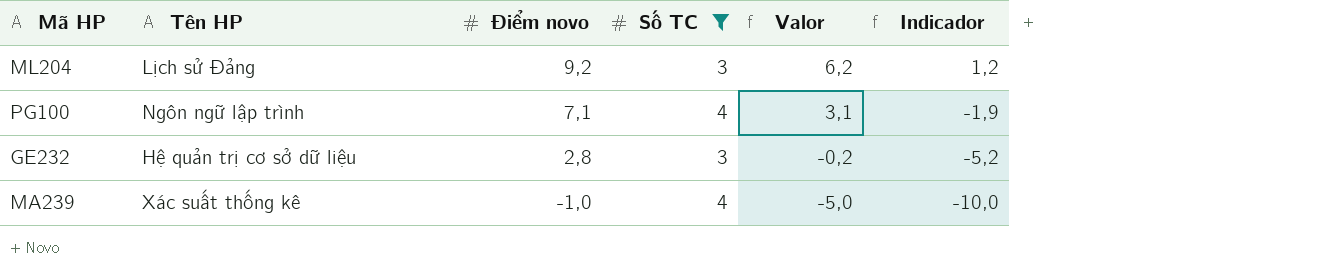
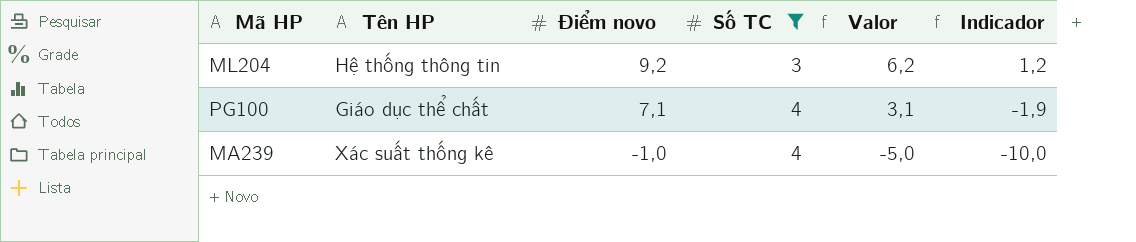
row GE232: Hệ quản trị cơ sở dữ liệu | 2,8 | 3 | -0,2 | -5,2 -> none
ML204 | Tên HP: Lịch sử Đảng -> Hệ thống thông tin
PG100 | Tên HP: Ngôn ngữ lập trình -> Giáo dục thể chất

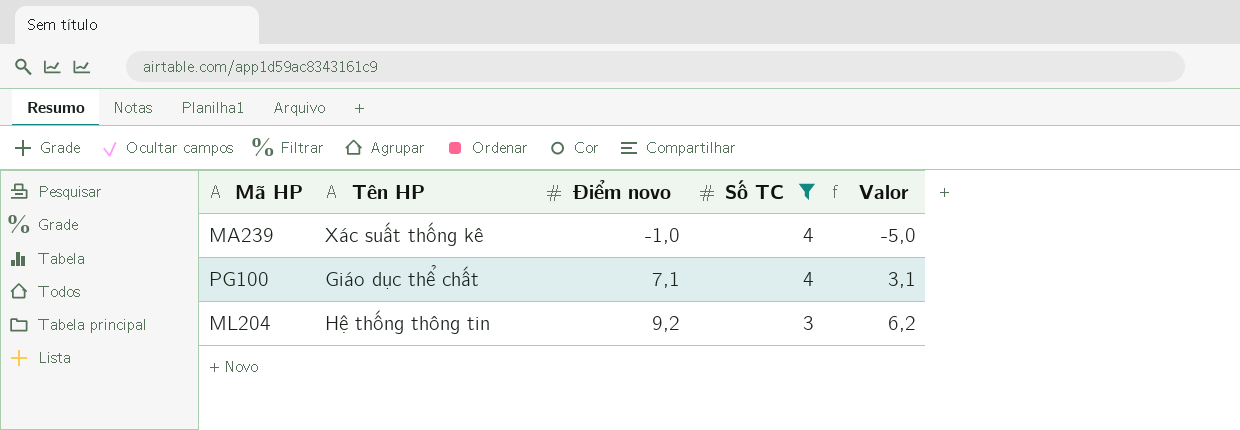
row order: Điểm novo descending -> Điểm novo ascending
column Indicador | formula: [Valor] - 5 -> none

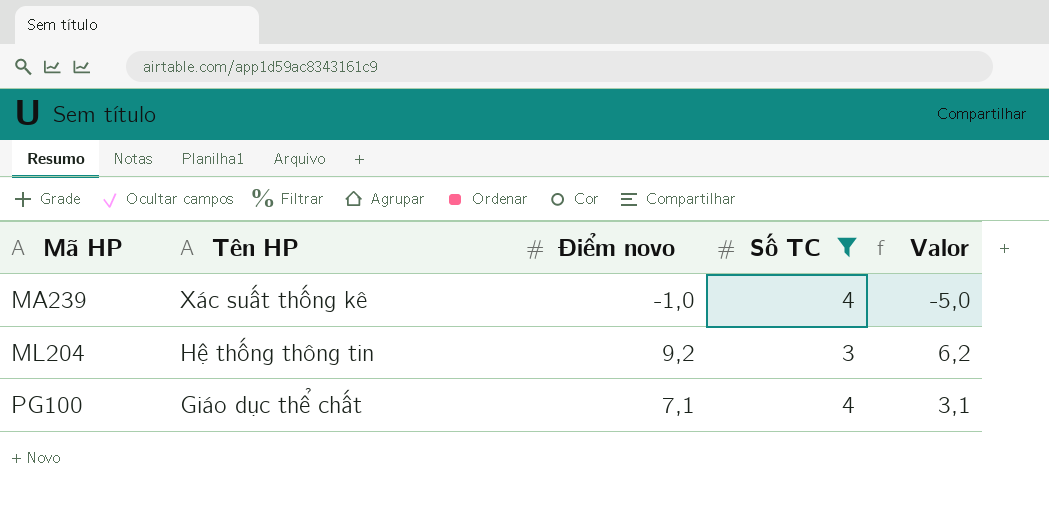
row order: Điểm novo ascending -> Mã HP ascending

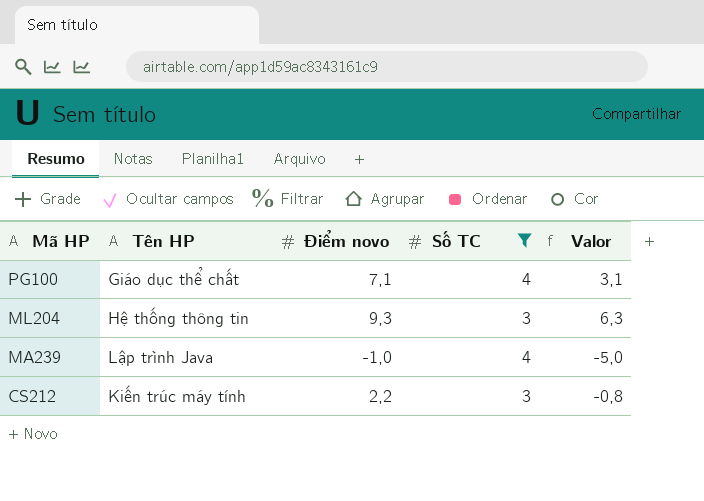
row order: Mã HP ascending -> Mã HP descending
ML204 | Điểm novo: 9,2 -> 9,3
ML204 | Valor: 6,2 -> 6,3
MA239 | Tên HP: Xác suất thống kê -> Lập trình Java
row CS212: none -> Kiến trúc máy tính | 2,2 | 3 | -0,8

